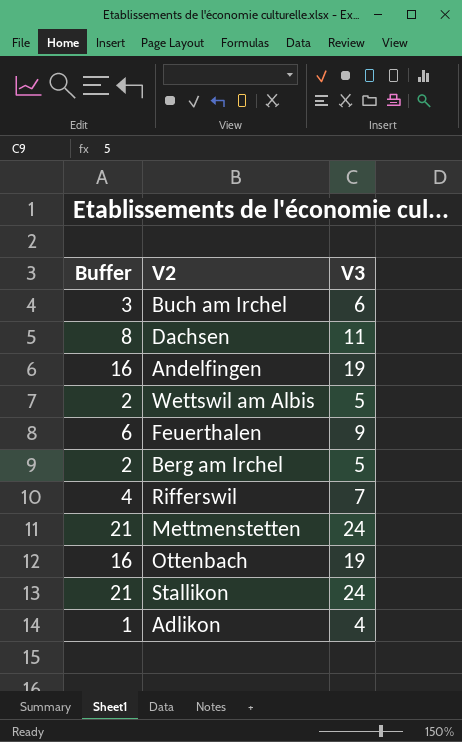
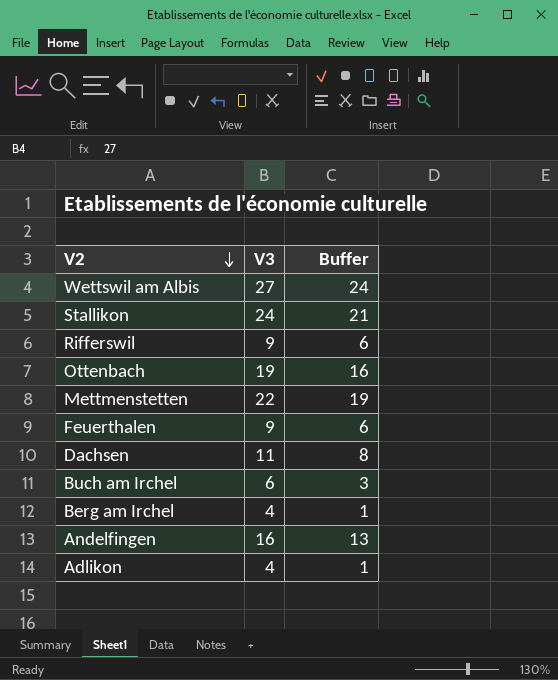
row order: none -> V2 descending
column Buffer | position: 1 -> 3
Wettswil am Albis | V3: 5 -> 27
Wettswil am Albis | Buffer: 2 -> 24
Rifferswil | V3: 7 -> 9
Rifferswil | Buffer: 4 -> 6
Mettmenstetten | V3: 24 -> 22
Mettmenstetten | Buffer: 21 -> 19
Berg am Irchel | V3: 5 -> 4
Berg am Irchel | Buffer: 2 -> 1
Andelfingen | V3: 19 -> 16
Andelfingen | Buffer: 16 -> 13

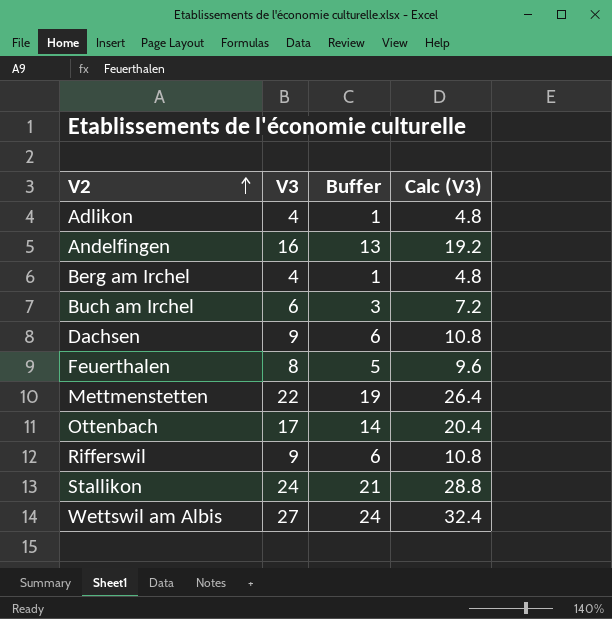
row order: V2 descending -> V2 ascending
column Calc (V3) | formula: none -> [V3] * 1.2
Dachsen | V3: 11 -> 9
Dachsen | Buffer: 8 -> 6
Feuerthalen | V3: 9 -> 8
Feuerthalen | Buffer: 6 -> 5
Ottenbach | V3: 19 -> 17
Ottenbach | Buffer: 16 -> 14

